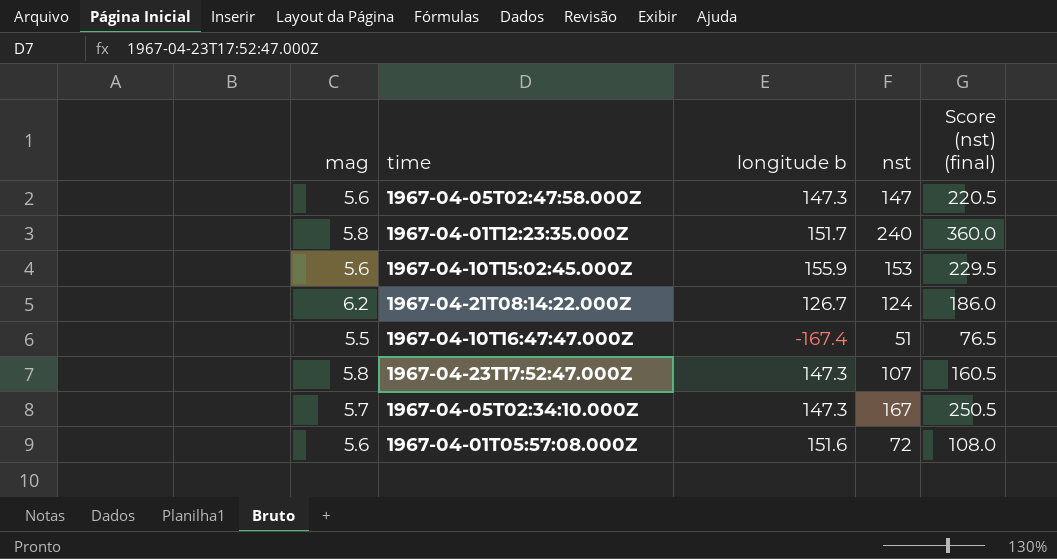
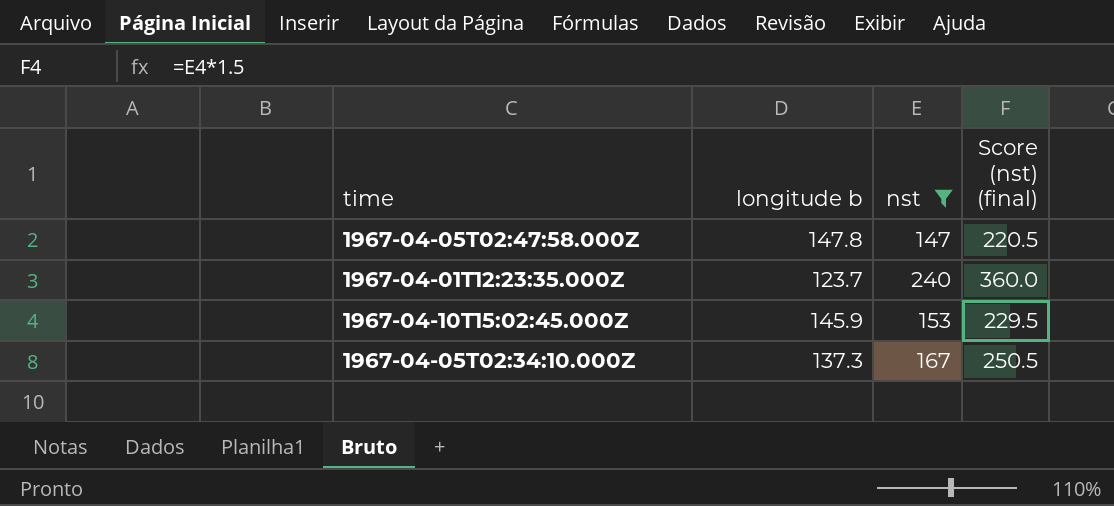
filter: none -> nst >= 147
column mag | position: 1 -> none
1967-04-05T02:47:58.000Z | longitude b: 147.3 -> 147.8
1967-04-01T12:23:35.000Z | longitude b: 151.7 -> 123.7
1967-04-10T15:02:45.000Z | longitude b: 155.9 -> 145.9
1967-04-05T02:34:10.000Z | longitude b: 147.3 -> 137.3

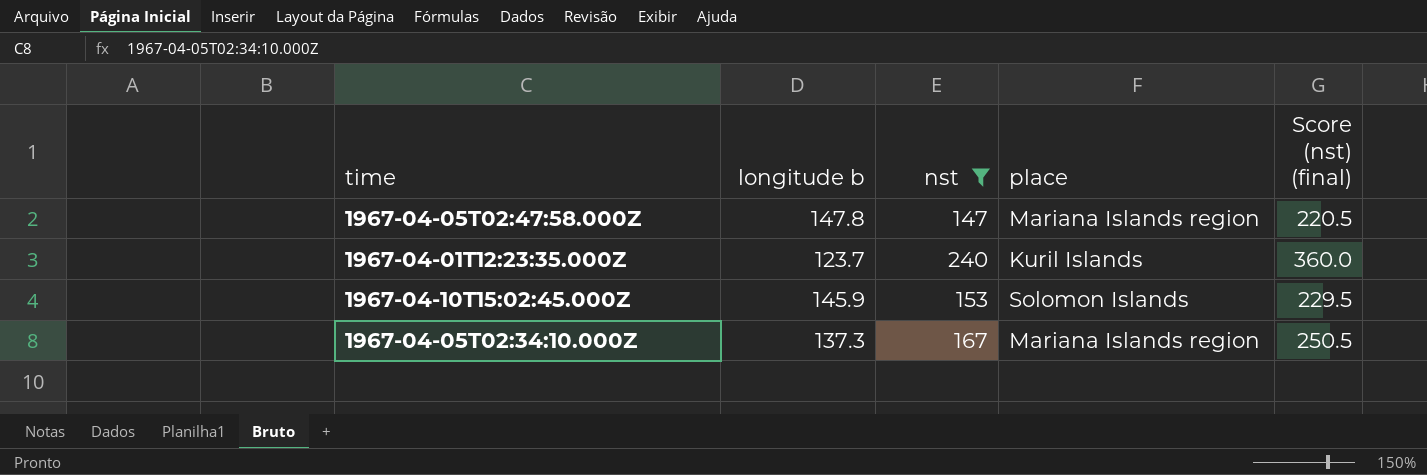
column place | position: none -> 4

